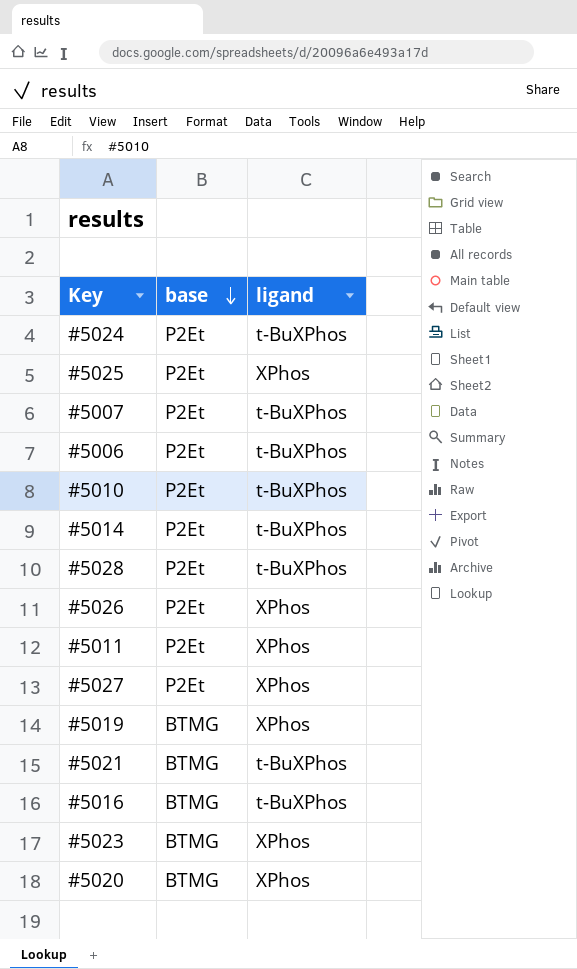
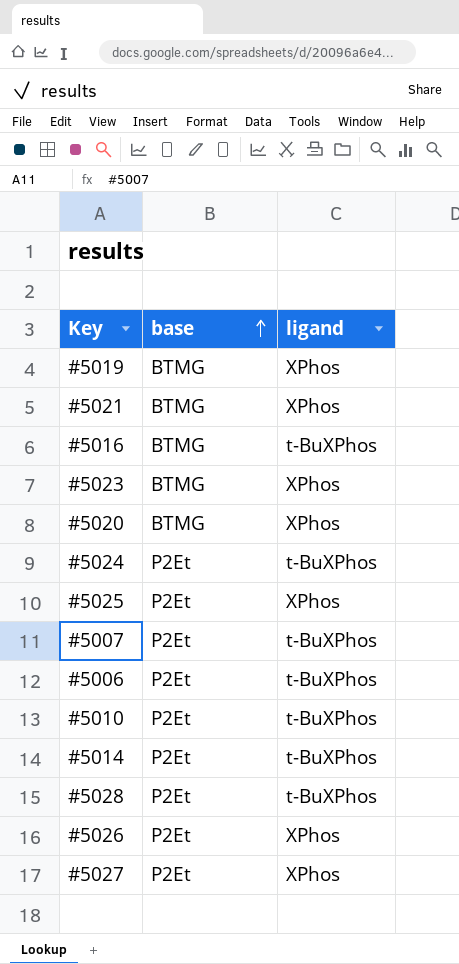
row order: base descending -> base ascending
row #5011: P2Et | XPhos -> none
#5021 | ligand: t-BuXPhos -> XPhos

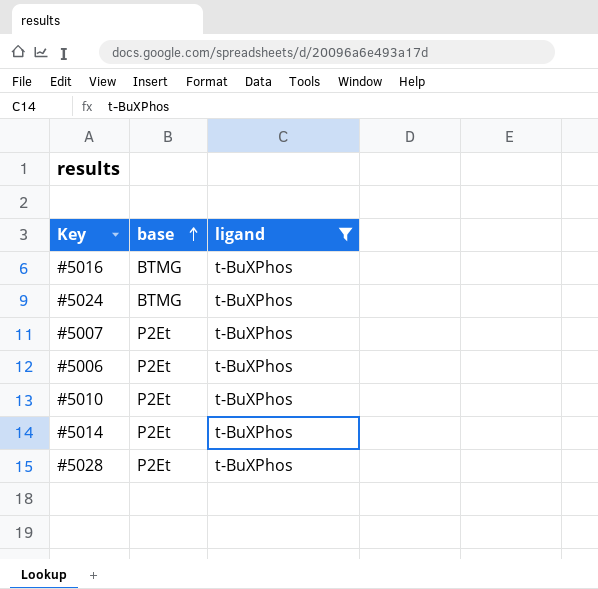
filter: none -> ligand = t-BuXPhos
#5024 | base: P2Et -> BTMG

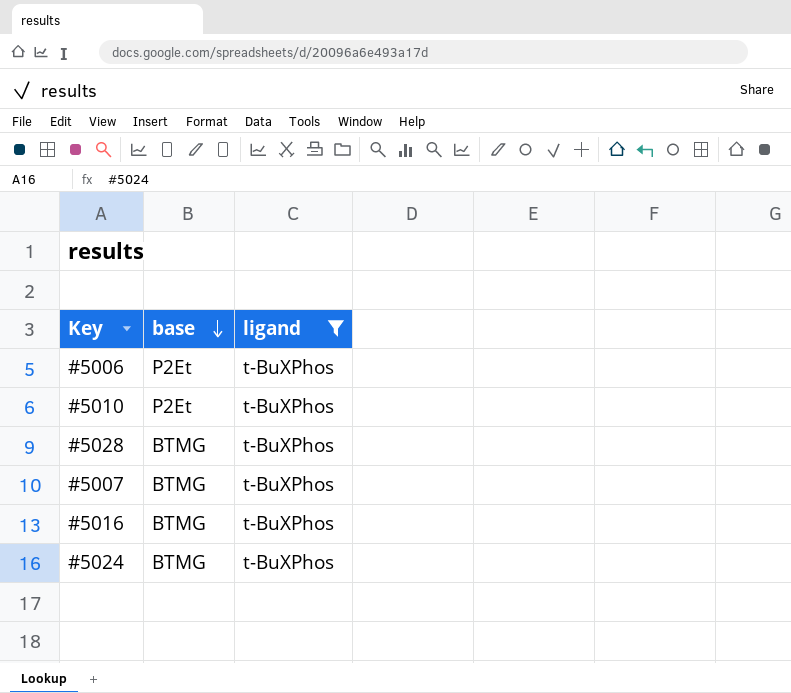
row order: base ascending -> base descending
row #5014: P2Et | t-BuXPhos -> none
#5028 | base: P2Et -> BTMG
#5007 | base: P2Et -> BTMG

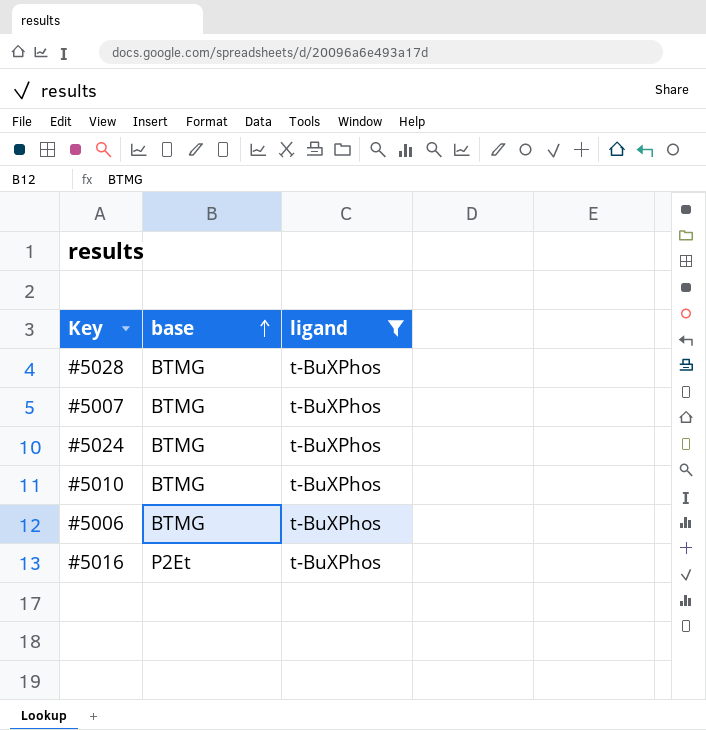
row order: base descending -> base ascending
#5010 | base: P2Et -> BTMG
#5006 | base: P2Et -> BTMG
#5016 | base: BTMG -> P2Et

